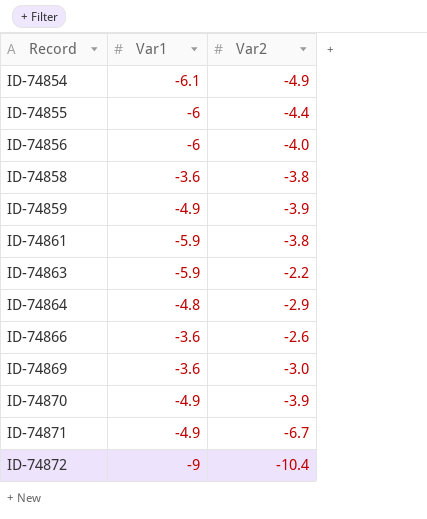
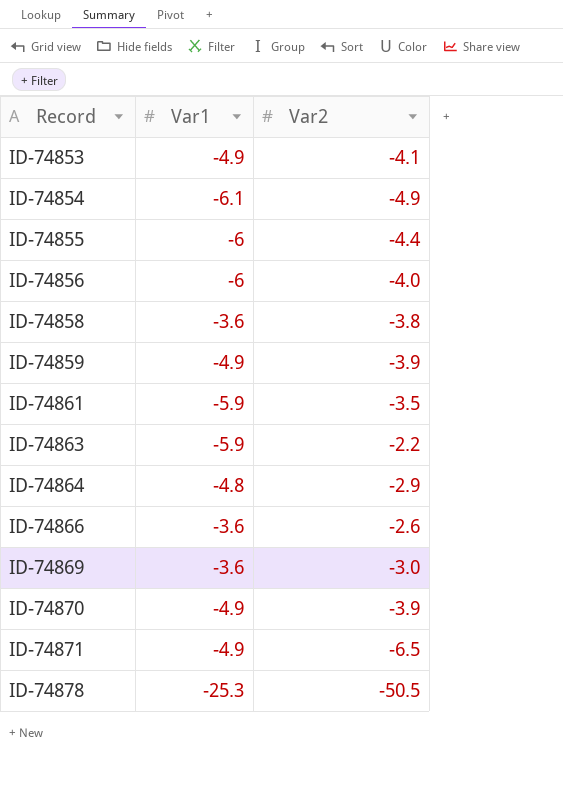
row ID-74872: -9 | -10.4 -> none
row ID-74853: none -> -4.9 | -4.1
ID-74861 | Var2: -3.8 -> -3.5
ID-74871 | Var2: -6.7 -> -6.5
row ID-74878: none -> -25.3 | -50.5

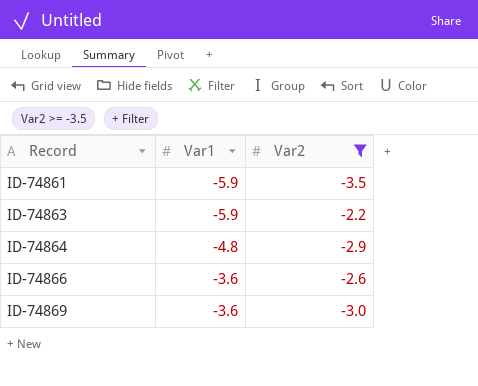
filter: none -> Var2 >= -3.5

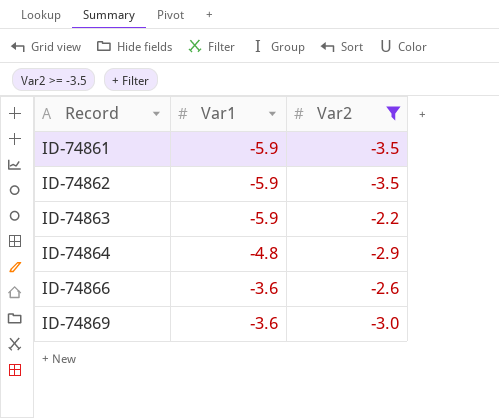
row ID-74862: none -> -5.9 | -3.5

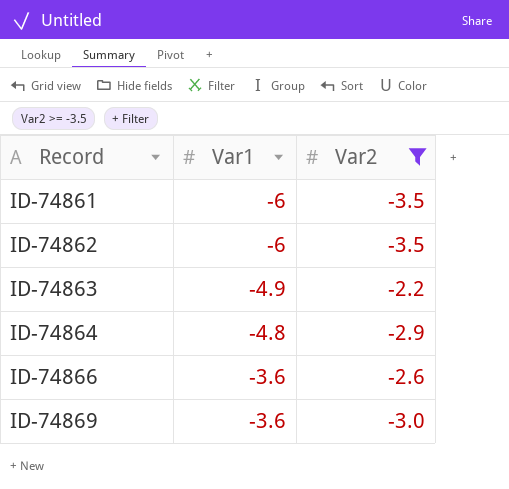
ID-74861 | Var1: -5.9 -> -6
ID-74862 | Var1: -5.9 -> -6
ID-74863 | Var1: -5.9 -> -4.9

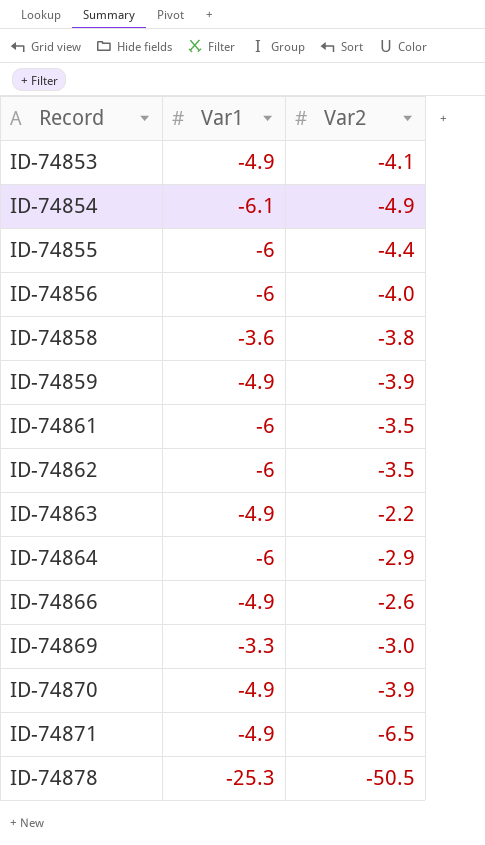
filter: Var2 >= -3.5 -> none
ID-74864 | Var1: -4.8 -> -6
ID-74866 | Var1: -3.6 -> -4.9
ID-74869 | Var1: -3.6 -> -3.3

